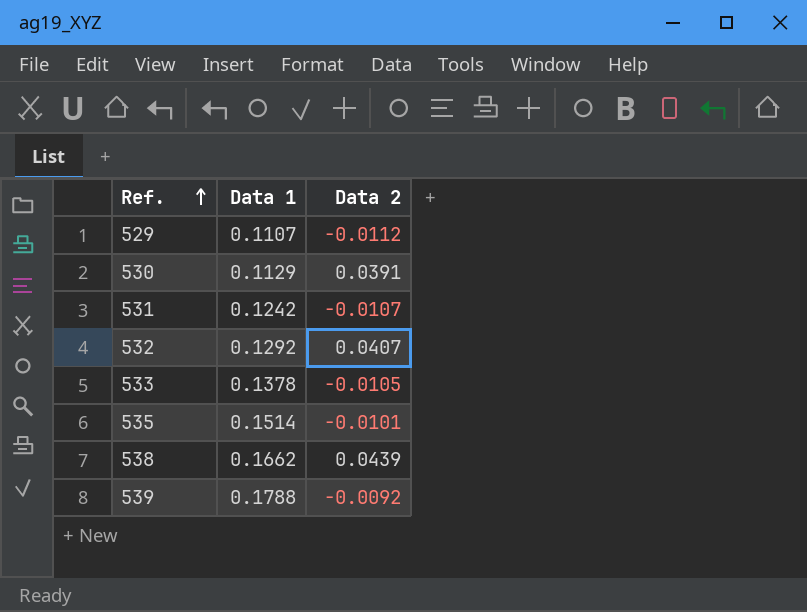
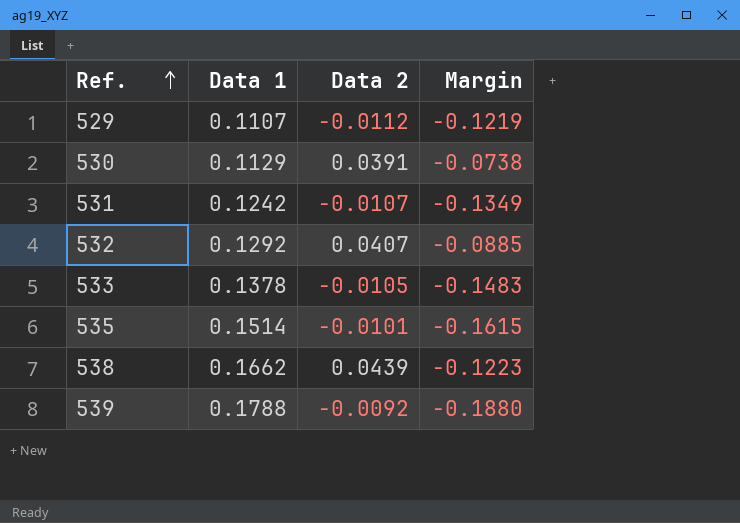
column Margin | formula: none -> [Data 2] - [Data 1]

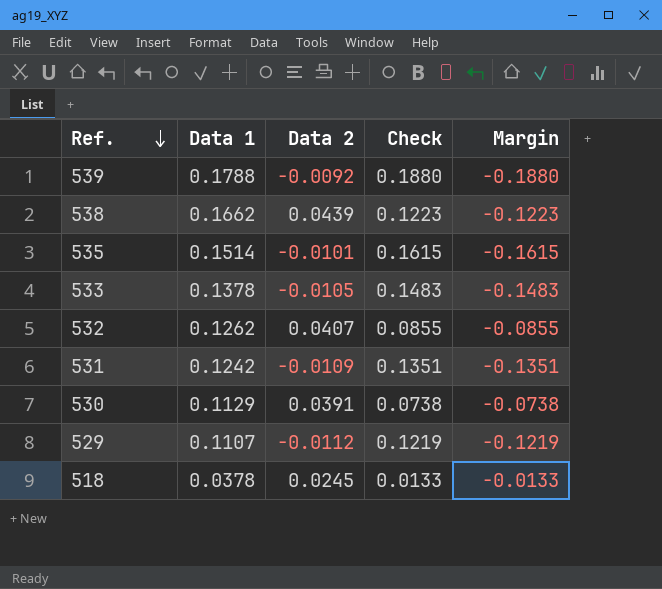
row order: Ref. ascending -> Ref. descending
column Check | formula: none -> [Data 1] - [Data 2]
532 | Data 1: 0.1292 -> 0.1262
532 | Margin: -0.0885 -> -0.0855
531 | Data 2: -0.0107 -> -0.0109
531 | Margin: -0.1349 -> -0.1351
row 518: none -> 0.0378 | 0.0245 | 0.0133 | -0.0133

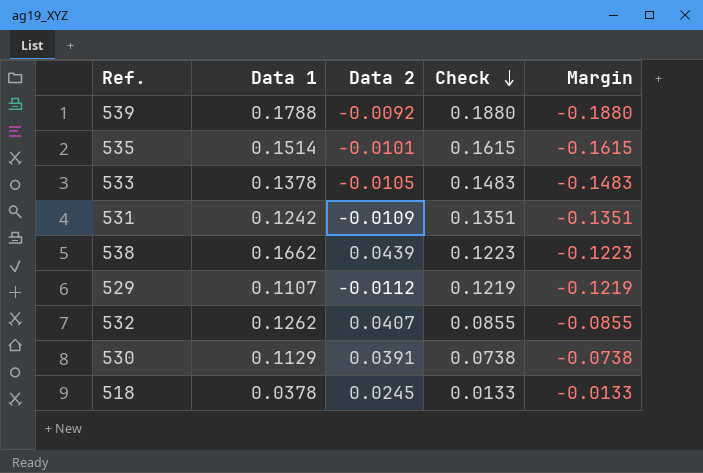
row order: Ref. descending -> Check descending

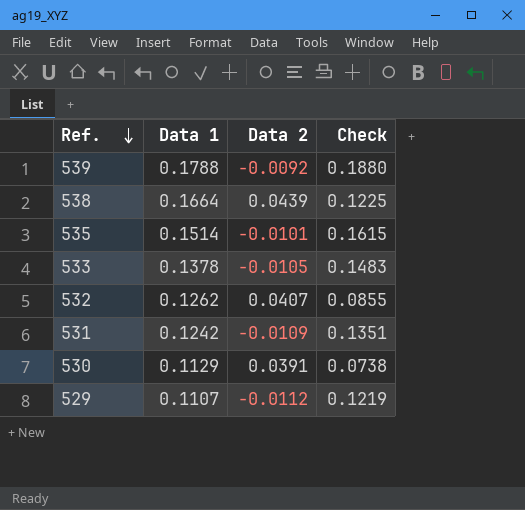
row order: Check descending -> Ref. descending
column Margin | formula: [Data 2] - [Data 1] -> none
row 518: 0.0378 | 0.0245 | 0.0133 | -0.0133 -> none
538 | Data 1: 0.1662 -> 0.1664
538 | Check: 0.1223 -> 0.1225

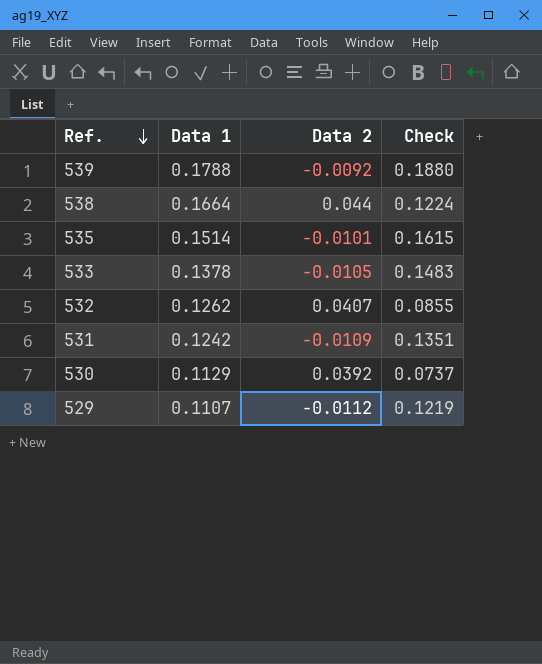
538 | Data 2: 0.0439 -> 0.044
538 | Check: 0.1225 -> 0.1224
530 | Data 2: 0.0391 -> 0.0392
530 | Check: 0.0738 -> 0.0737

